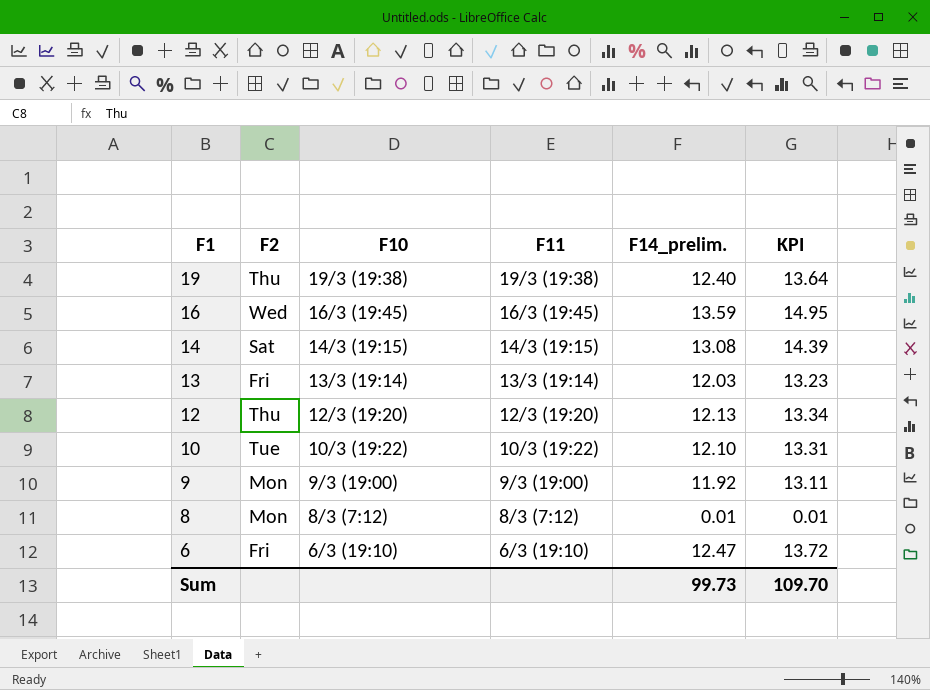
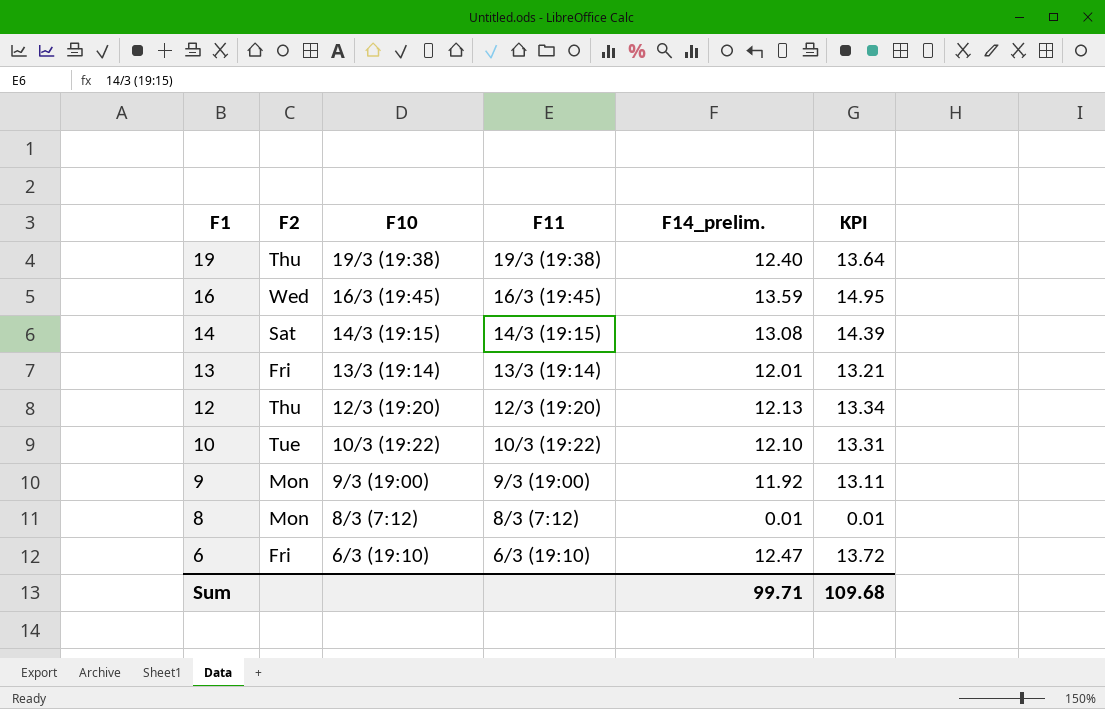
13 | F14_prelim.: 12.03 -> 12.01
13 | KPI: 13.23 -> 13.21
Sum | F14_prelim.: 99.73 -> 99.71
Sum | KPI: 109.70 -> 109.68

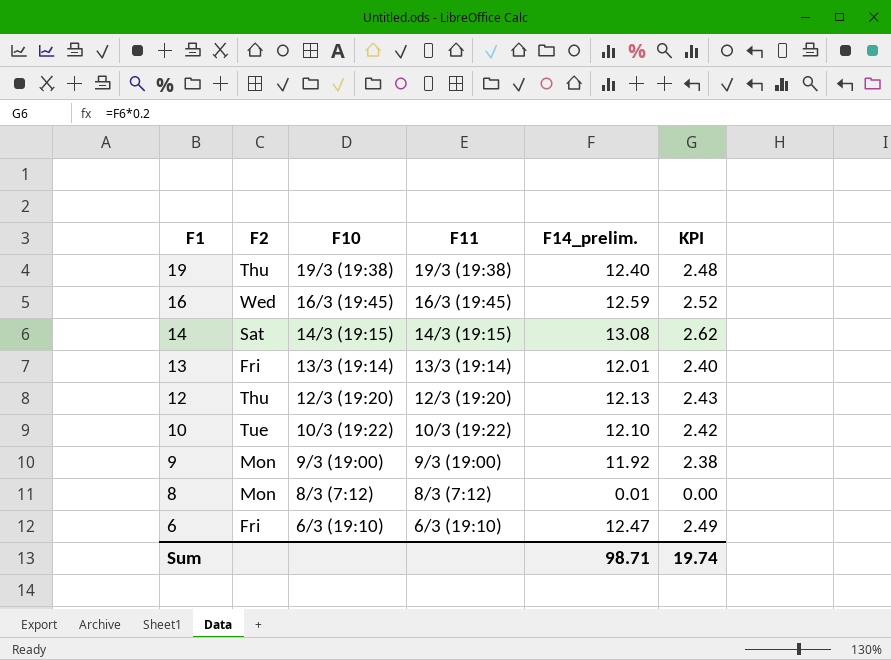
column KPI | formula: [F14_prelim.] * 1.1 -> [F14_prelim.] * 0.2
16 | F14_prelim.: 13.59 -> 12.59
Sum | F14_prelim.: 99.71 -> 98.71
Sum | KPI: 109.68 -> 19.74

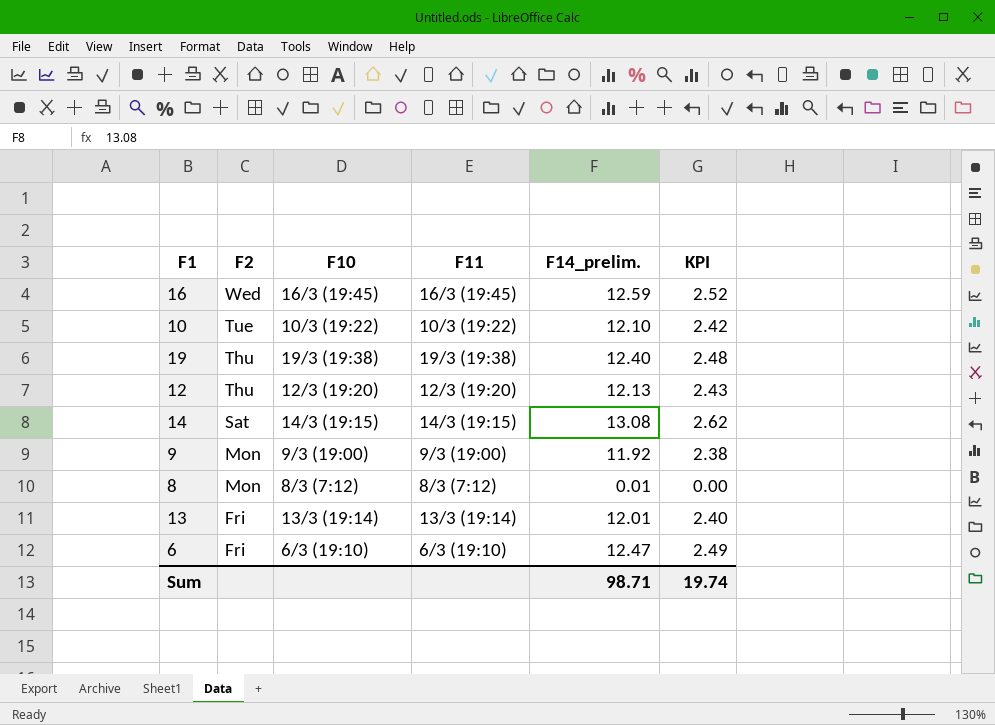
row order: F1 descending -> F2 descending

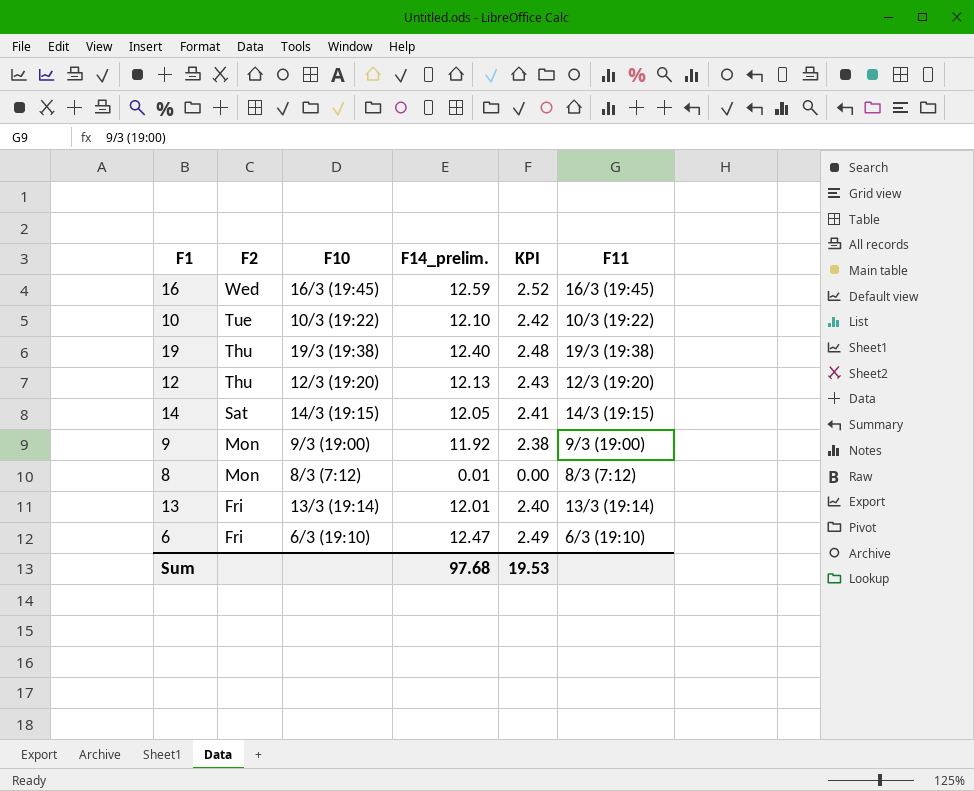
column F11 | position: 4 -> 6
14 | F14_prelim.: 13.08 -> 12.05
14 | KPI: 2.62 -> 2.41
Sum | F14_prelim.: 98.71 -> 97.68
Sum | KPI: 19.74 -> 19.53

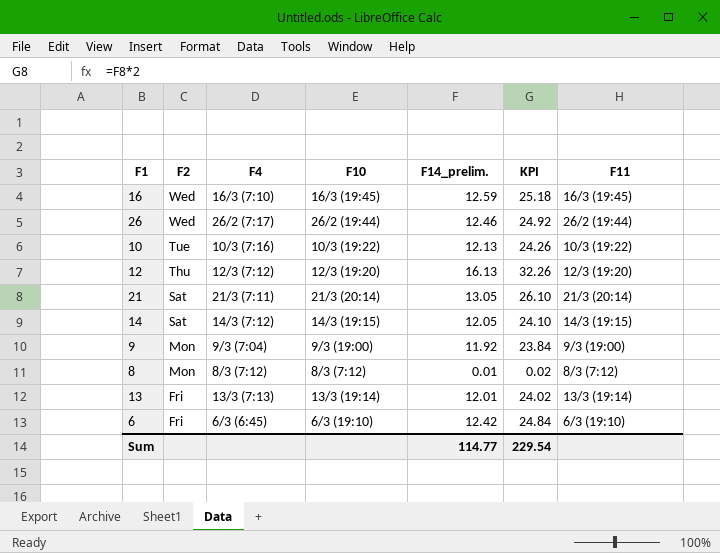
column F4 | position: none -> 3
column KPI | formula: [F14_prelim.] * 0.2 -> [F14_prelim.] * 2
row 19: Thu | 19/3 (19:38) | 12.40 | 2.48 | 19/3 (19:38) -> none
row 26: none -> Wed | 26/2 (7:17) | 26/2 (19:44) | 12.46 | 24.92 | 26/2 (19:44)
10 | F14_prelim.: 12.10 -> 12.13
12 | F14_prelim.: 12.13 -> 16.13
row 21: none -> Sat | 21/3 (7:11) | 21/3 (20:14) | 13.05 | 26.10 | 21/3 (20:14)
6 | F14_prelim.: 12.47 -> 12.42
Sum | F14_prelim.: 97.68 -> 114.77
Sum | KPI: 19.53 -> 229.54

